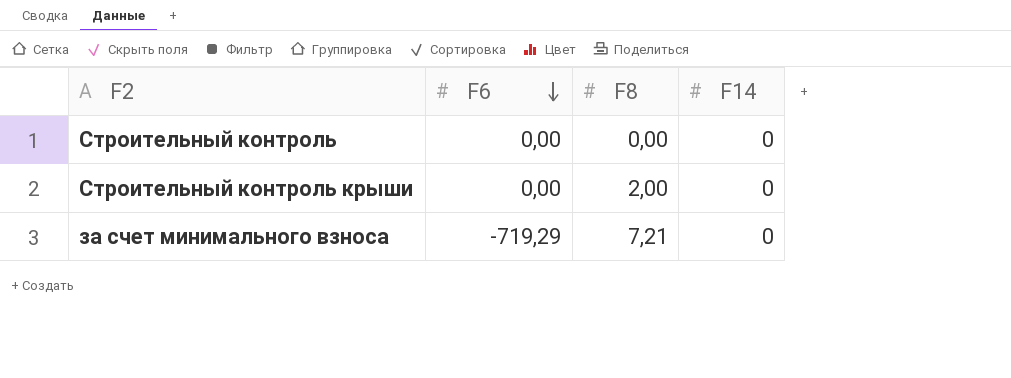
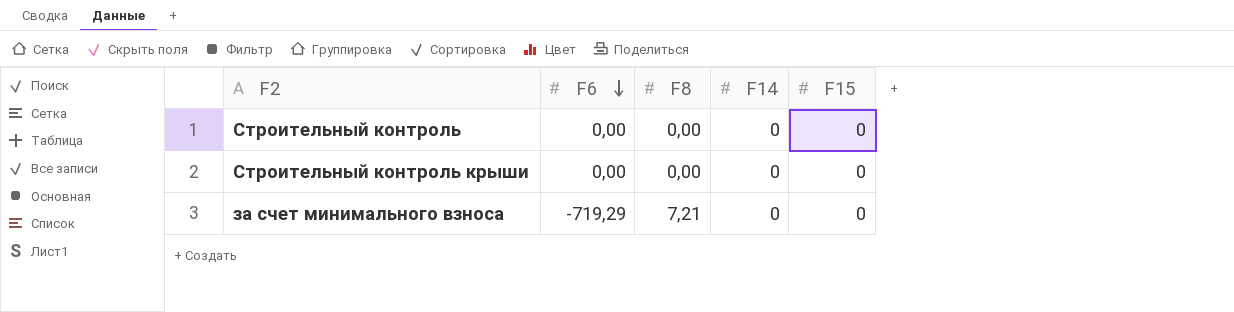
column F15 | position: none -> 5
Строительный контроль крыши | F8: 2,00 -> 0,00

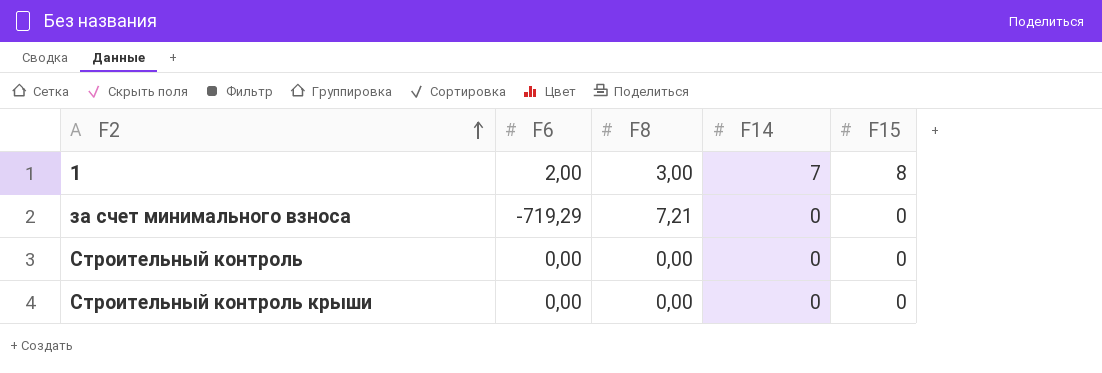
row order: F6 descending -> F2 ascending
row 1: none -> 2,00 | 3,00 | 7 | 8

